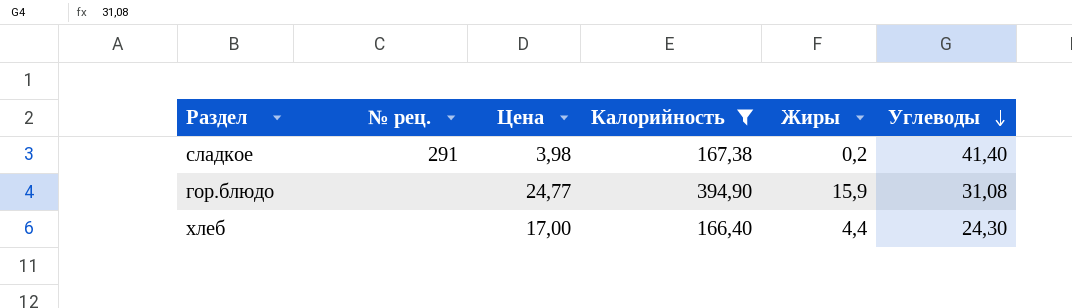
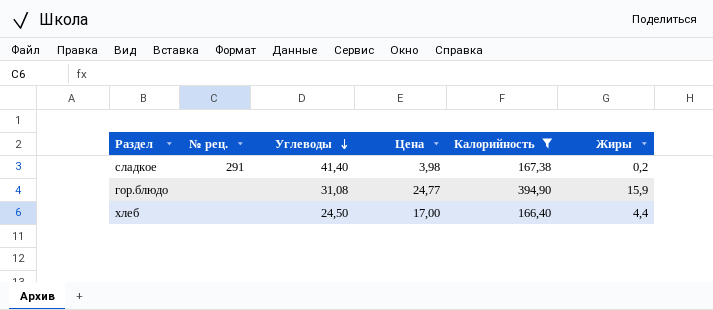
column Углеводы | position: 6 -> 3
хлеб | Углеводы: 24,30 -> 24,50

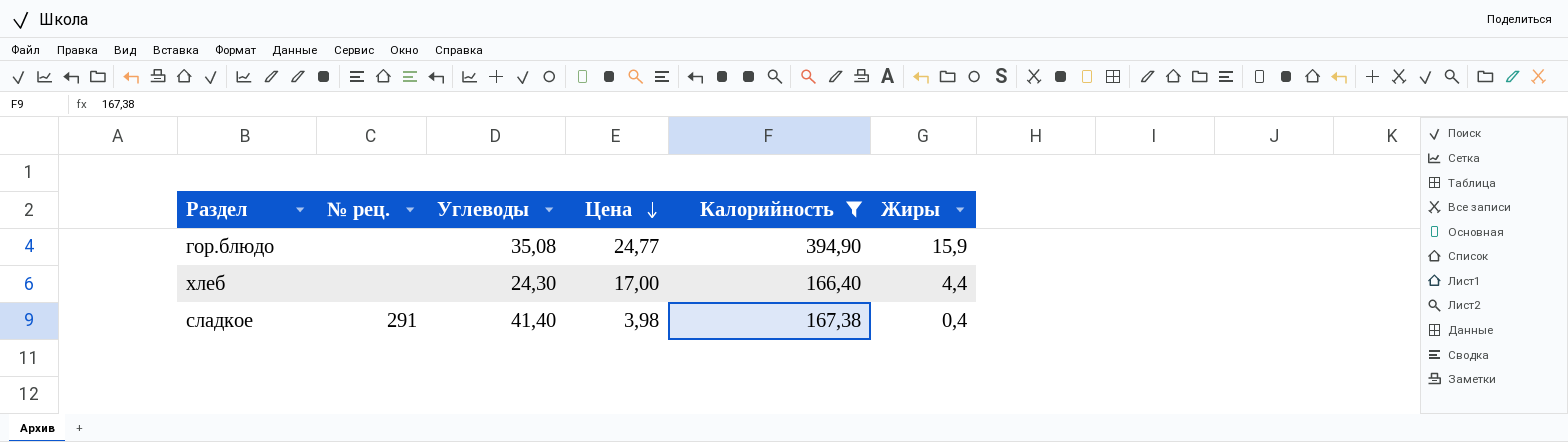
row order: Углеводы descending -> Цена descending
гор.блюдо | Углеводы: 31,08 -> 35,08
хлеб | Углеводы: 24,50 -> 24,30
сладкое | Жиры: 0,2 -> 0,4

